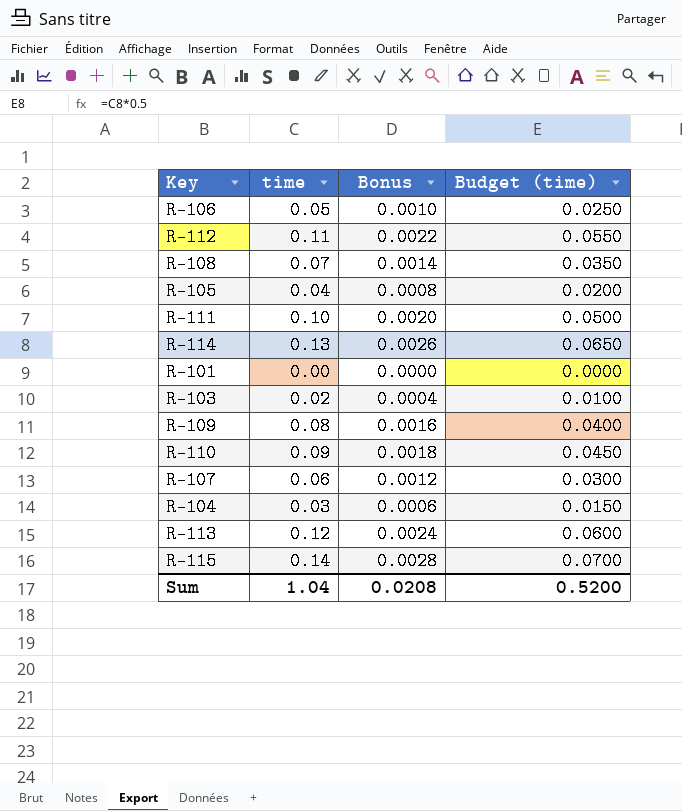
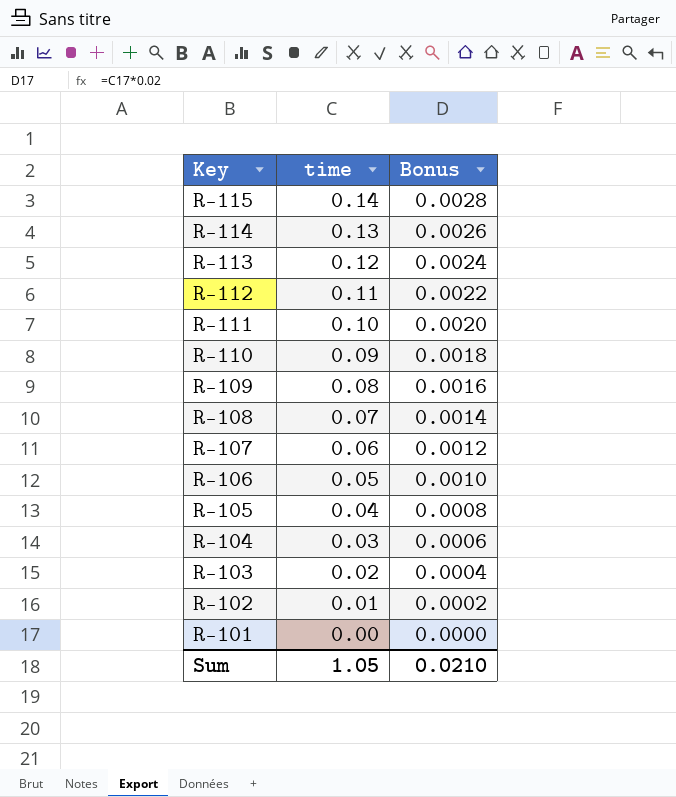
row order: none -> Key descending
column Budget (time) | formula: [time] * 0.5 -> none
row R-102: none -> 0.01 | 0.0002
Sum | time: 1.04 -> 1.05
Sum | Bonus: 0.0208 -> 0.0210

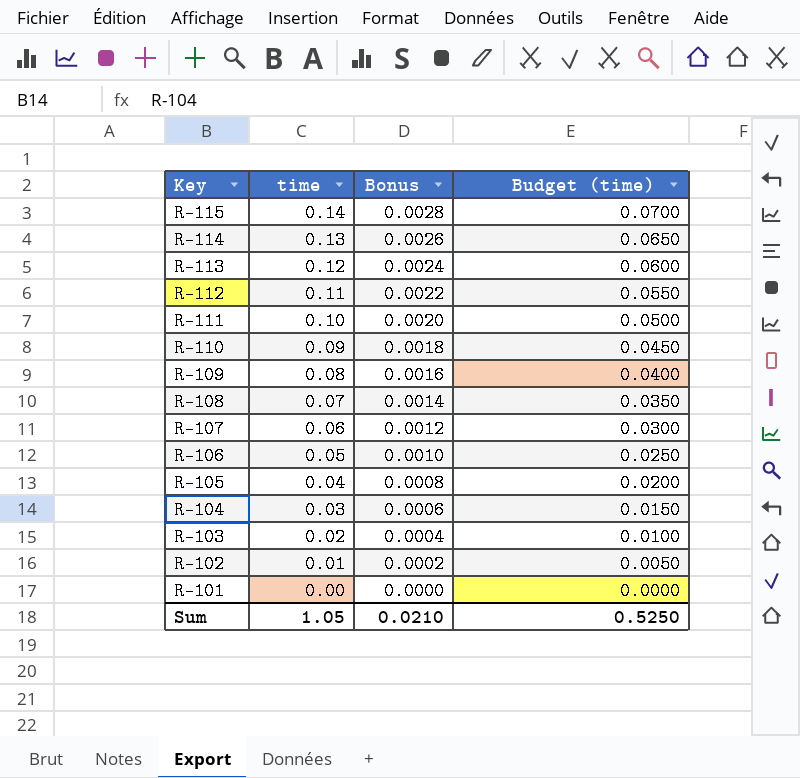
column Budget (time) | formula: none -> [time] * 0.5

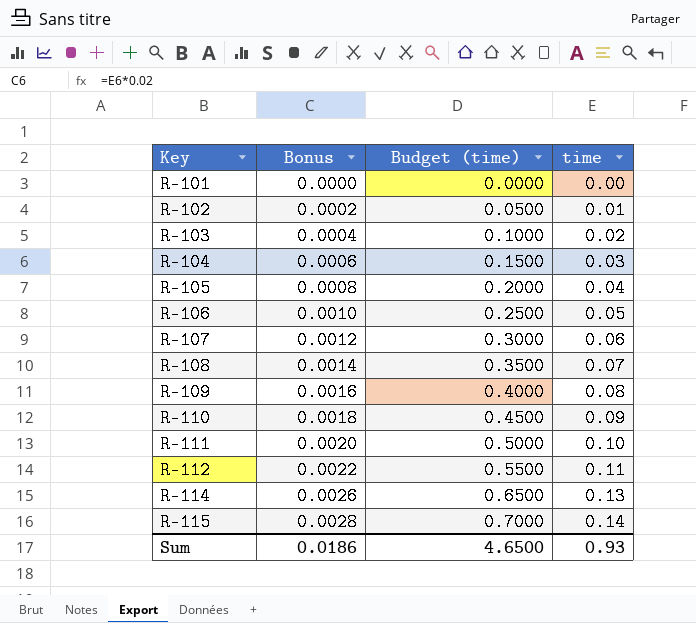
row order: Key descending -> Key ascending
column Budget (time) | formula: [time] * 0.5 -> [time] * 5
column time | position: 2 -> 4
row R-113: 0.12 | 0.0024 | 0.0600 -> none
Sum | Bonus: 0.0210 -> 0.0186
Sum | Budget (time): 0.5250 -> 4.6500
Sum | time: 1.05 -> 0.93

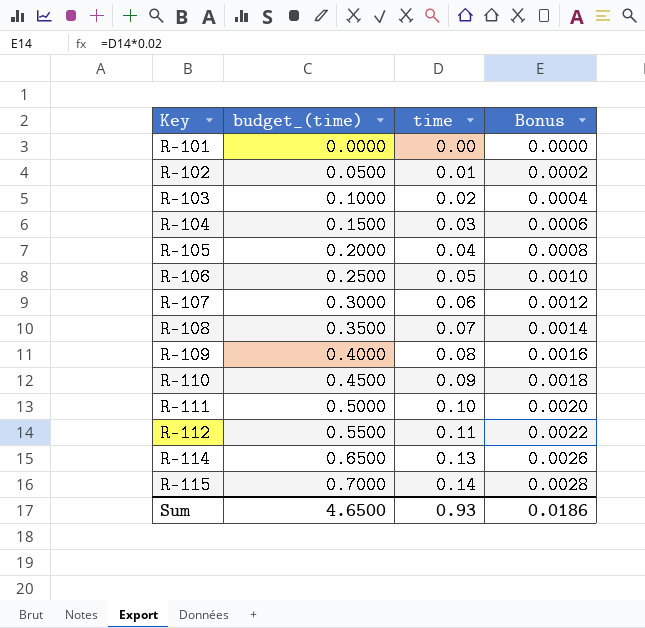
column name: Budget (time) -> budget_(time)
column Bonus | position: 2 -> 4

